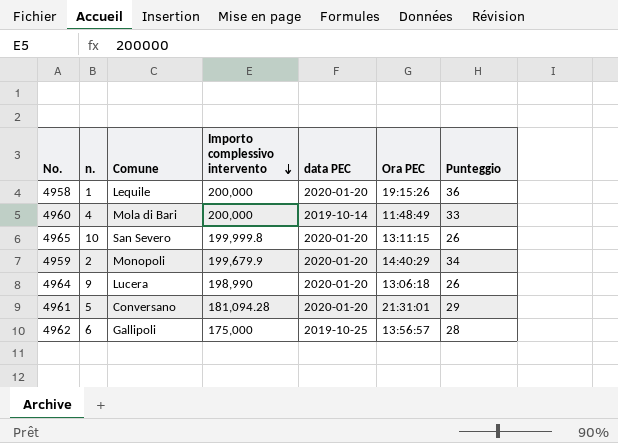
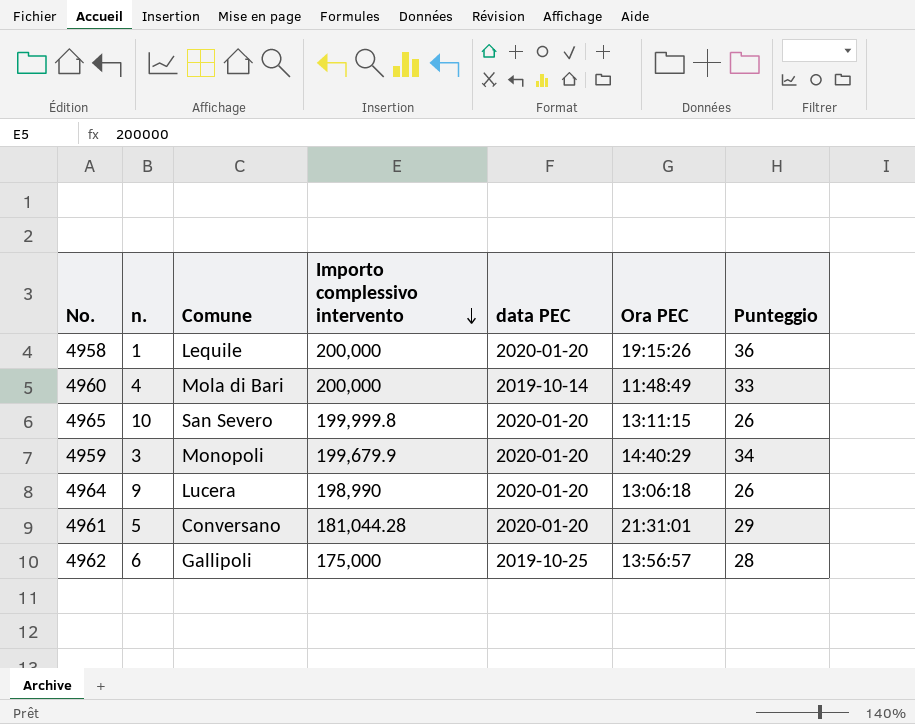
4959 | n.: 2 -> 3
4961 | Importo complessivo intervento: 181,094.28 -> 181,044.28

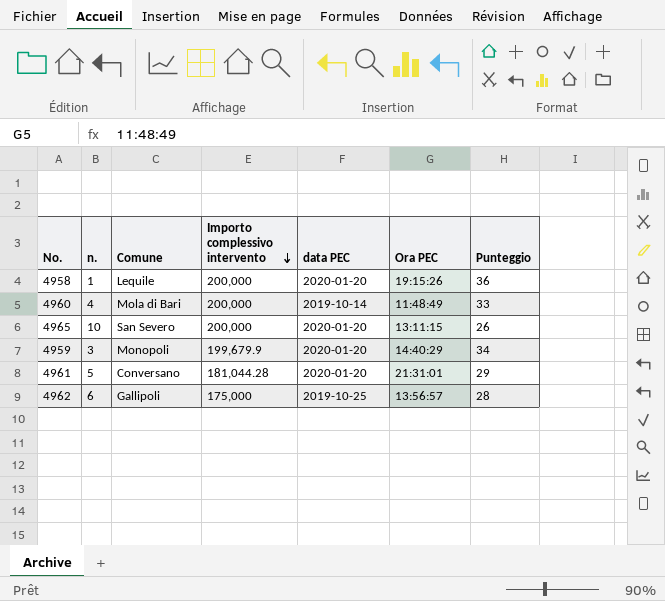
row 4964: 9 | Lucera | 198,990 | 2020-01-20 | 13:06:18 | 26 -> none
4965 | Importo complessivo intervento: 199,999.8 -> 200,000

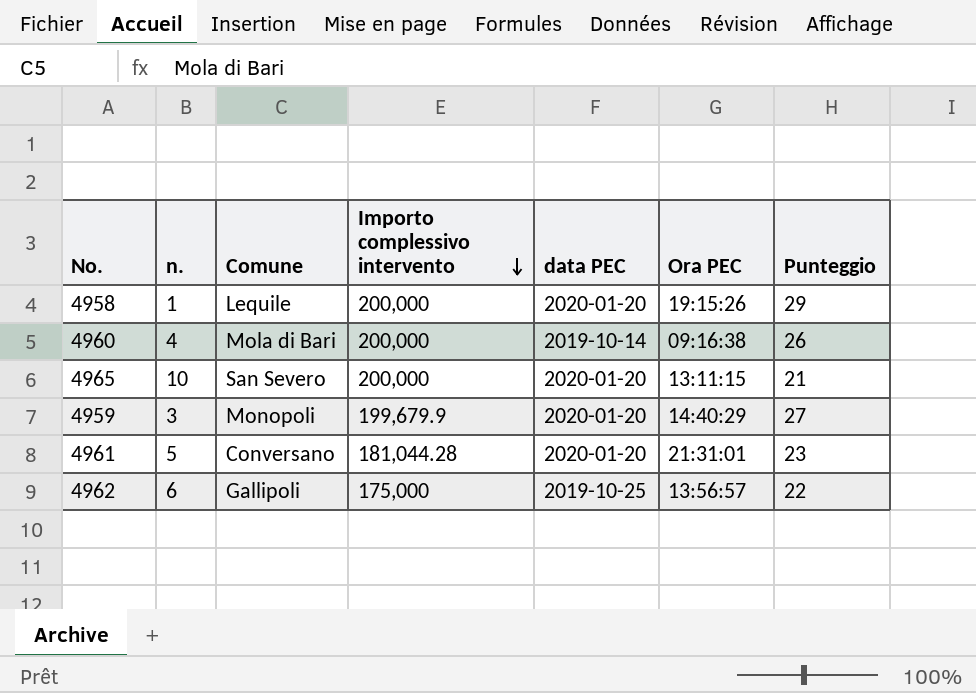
4958 | Punteggio: 36 -> 29
4960 | Ora PEC: 11:48:49 -> 09:16:38
4960 | Punteggio: 33 -> 26
4965 | Punteggio: 26 -> 21
4959 | Punteggio: 34 -> 27
4961 | Punteggio: 29 -> 23
4962 | Punteggio: 28 -> 22

